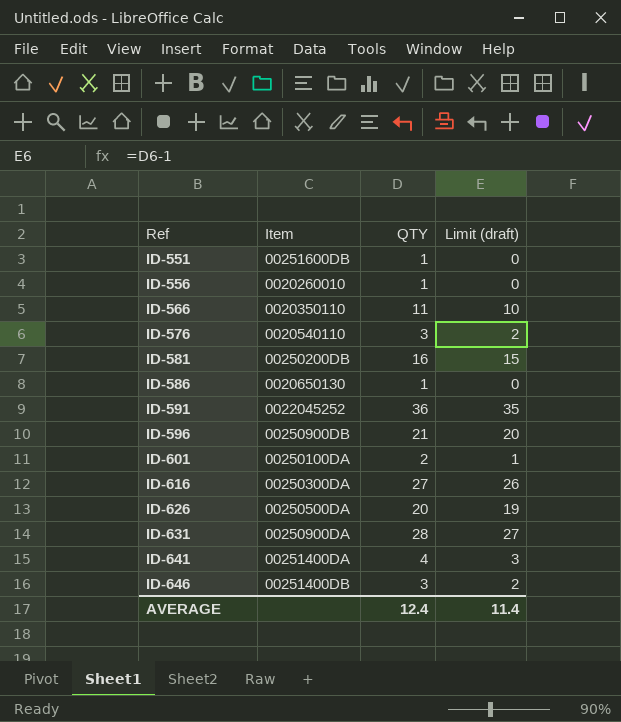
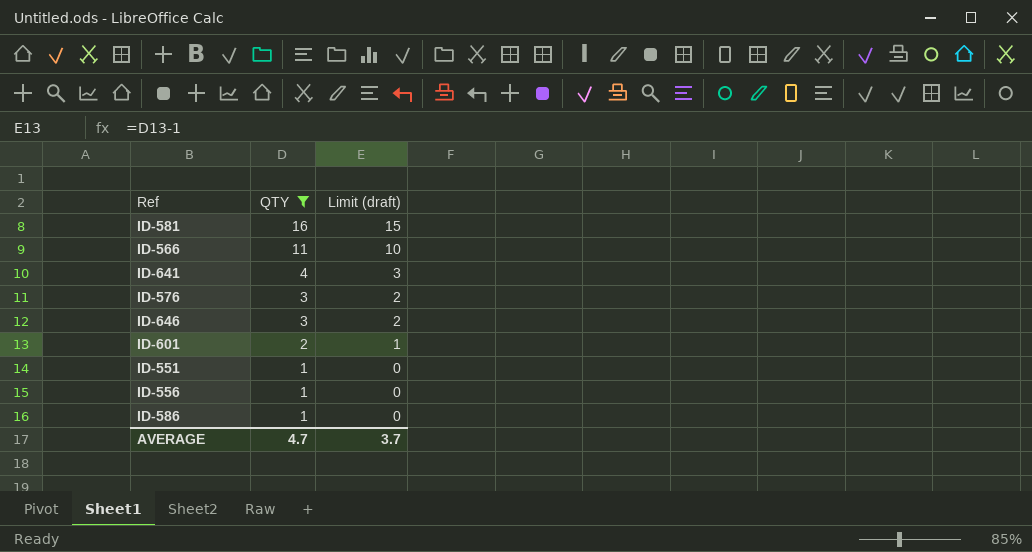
filter: none -> QTY <= 16
row order: Ref ascending -> QTY descending
column Item | position: 2 -> none
AVERAGE | QTY: 12.4 -> 4.7
AVERAGE | Limit (draft): 11.4 -> 3.7

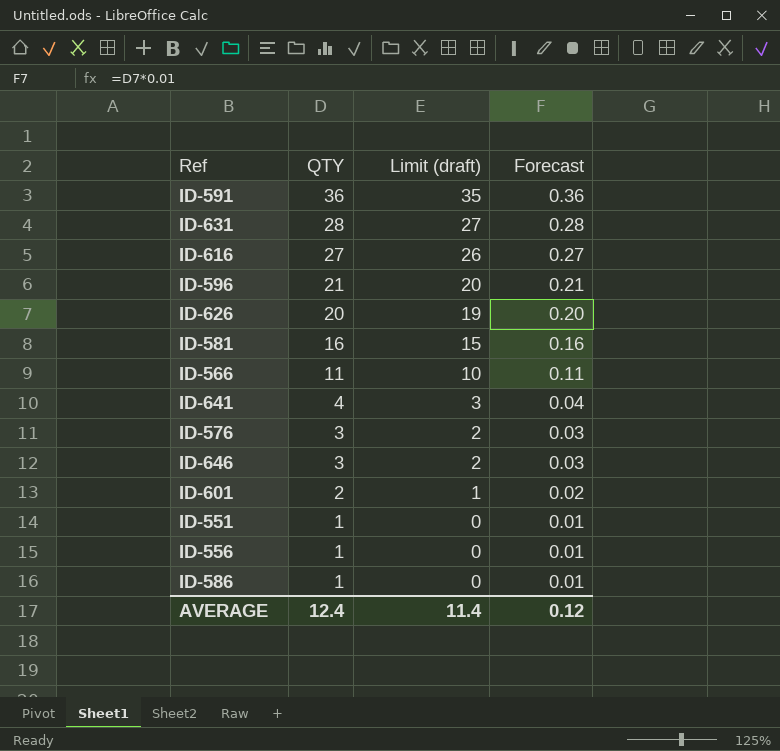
filter: QTY <= 16 -> none
column Forecast | formula: none -> [QTY] * 0.01
AVERAGE | QTY: 4.7 -> 12.4
AVERAGE | Limit (draft): 3.7 -> 11.4

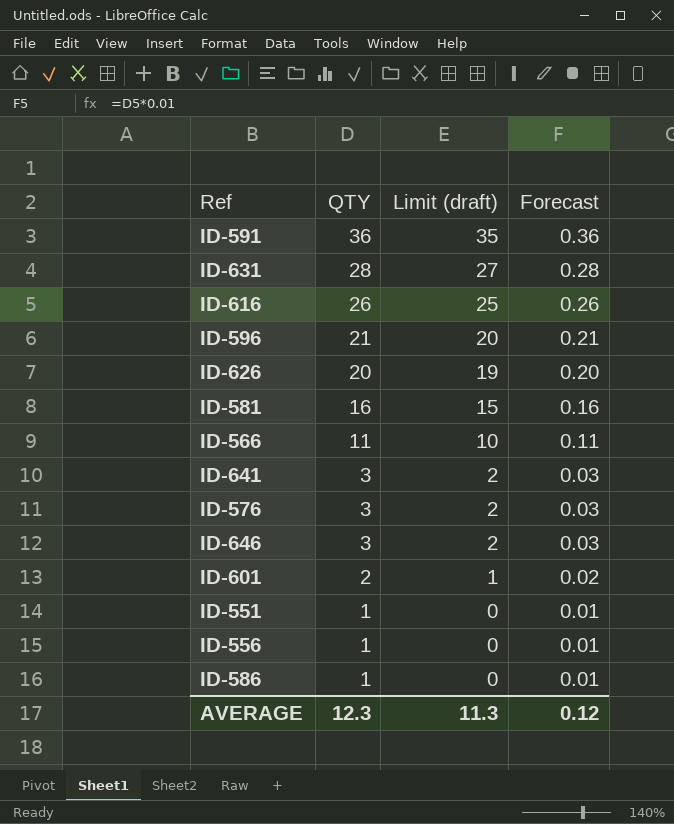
ID-616 | QTY: 27 -> 26
ID-616 | Limit (draft): 26 -> 25
ID-616 | Forecast: 0.27 -> 0.26
ID-641 | QTY: 4 -> 3
ID-641 | Limit (draft): 3 -> 2
ID-641 | Forecast: 0.04 -> 0.03
AVERAGE | QTY: 12.4 -> 12.3
AVERAGE | Limit (draft): 11.4 -> 11.3

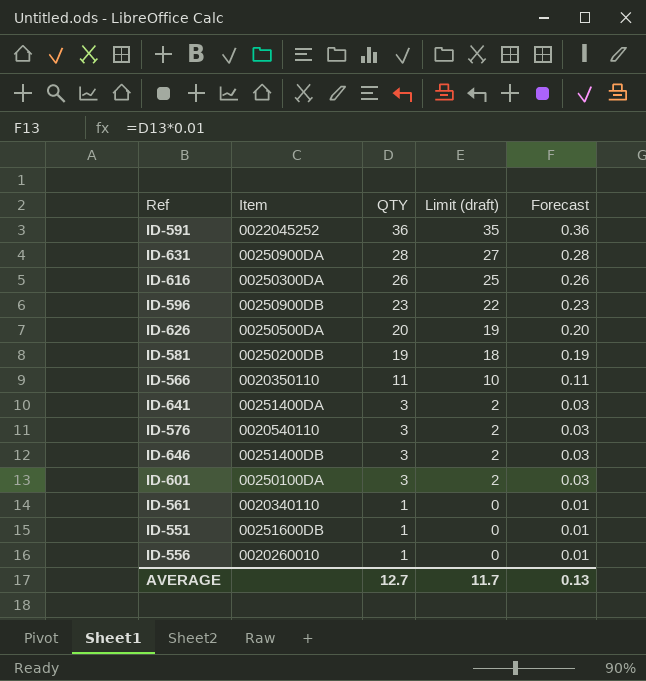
column Item | position: none -> 2
row ID-586: 1 | 0 | 0.01 -> none
ID-596 | QTY: 21 -> 23
ID-596 | Limit (draft): 20 -> 22
ID-596 | Forecast: 0.21 -> 0.23
ID-581 | QTY: 16 -> 19
ID-581 | Limit (draft): 15 -> 18
ID-581 | Forecast: 0.16 -> 0.19
ID-601 | QTY: 2 -> 3
ID-601 | Limit (draft): 1 -> 2
ID-601 | Forecast: 0.02 -> 0.03
row ID-561: none -> 0020340110 | 1 | 0 | 0.01
AVERAGE | QTY: 12.3 -> 12.7
AVERAGE | Limit (draft): 11.3 -> 11.7
AVERAGE | Forecast: 0.12 -> 0.13

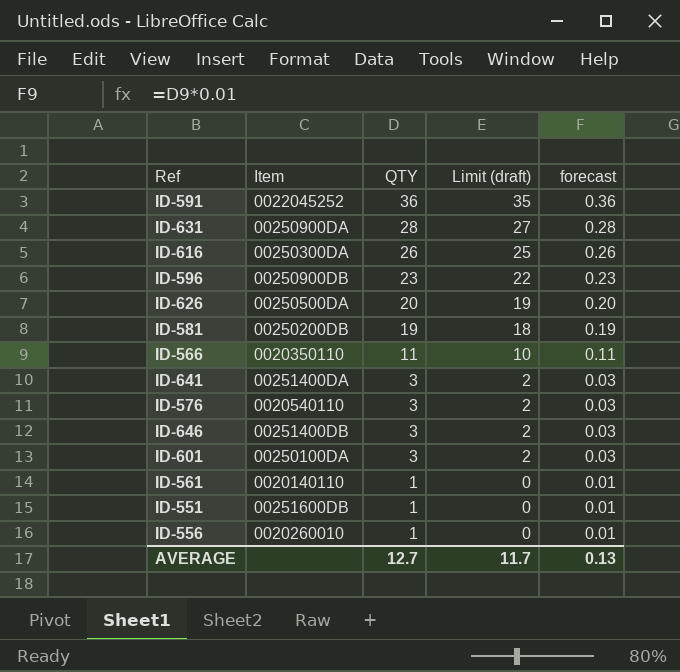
column name: Forecast -> forecast
ID-561 | Item: 0020340110 -> 0020140110

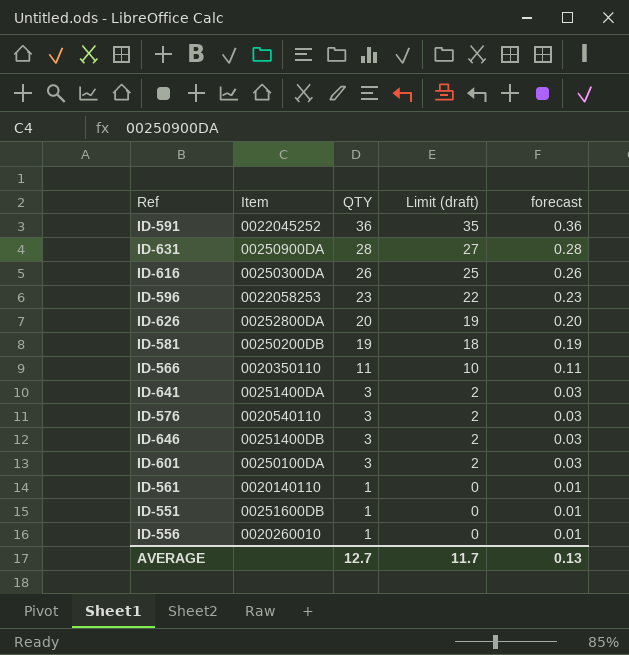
ID-596 | Item: 00250900DB -> 0022058253
ID-626 | Item: 00250500DA -> 00252800DA

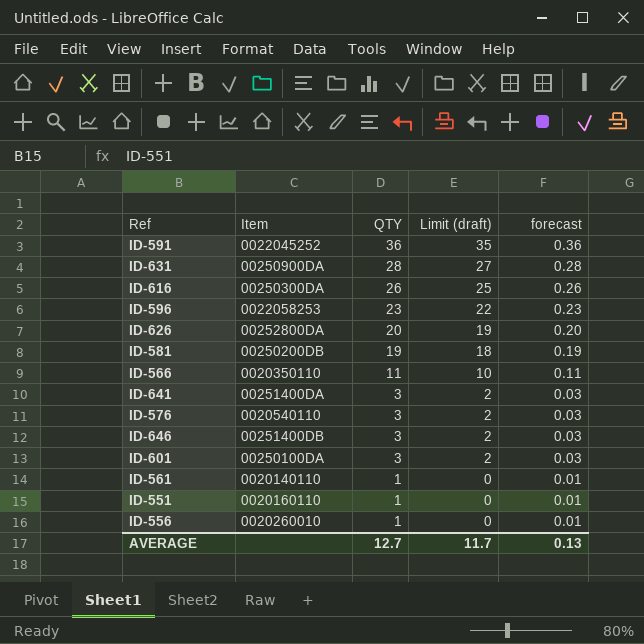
ID-551 | Item: 00251600DB -> 0020160110

